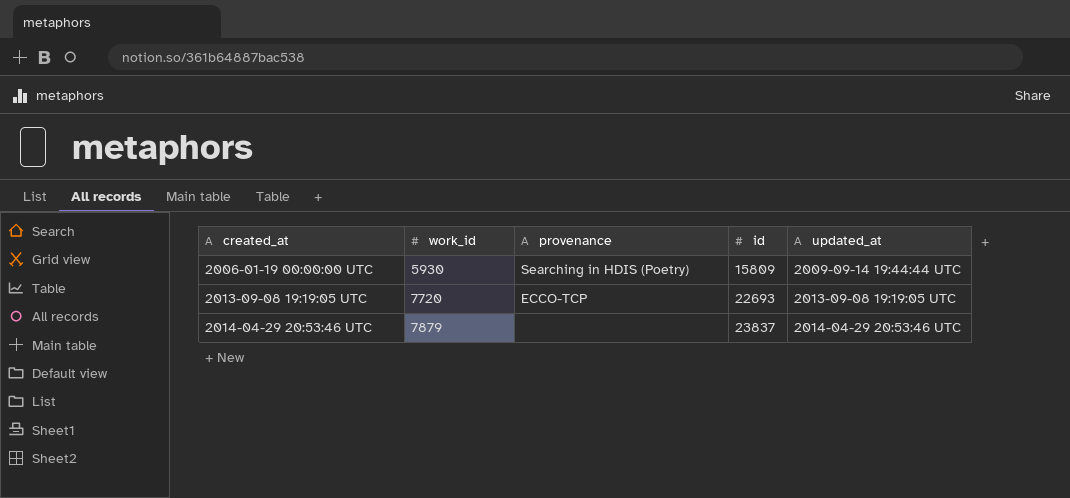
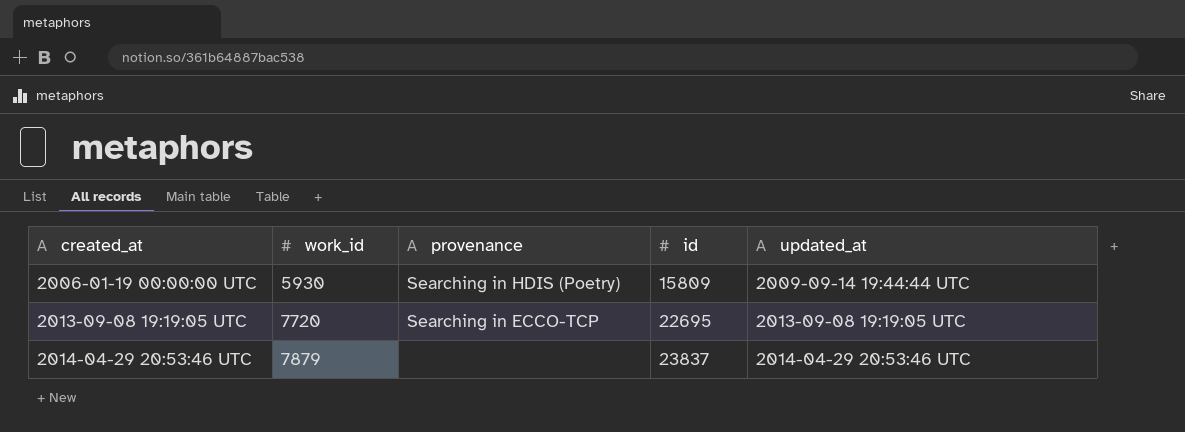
2013-09-08 19:19:05 UTC | provenance: ECCO-TCP -> Searching in ECCO-TCP
2013-09-08 19:19:05 UTC | id: 22693 -> 22695

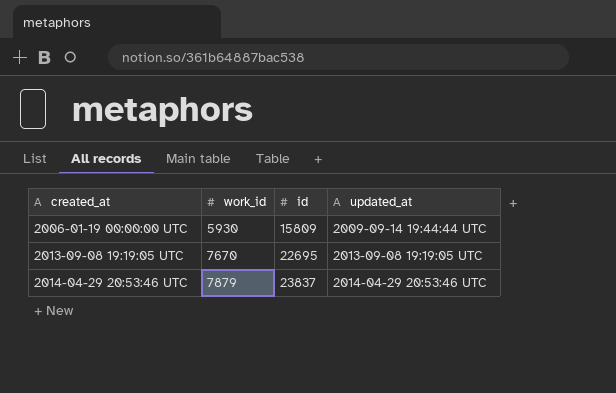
column provenance | position: 3 -> none
2013-09-08 19:19:05 UTC | work_id: 7720 -> 7670

